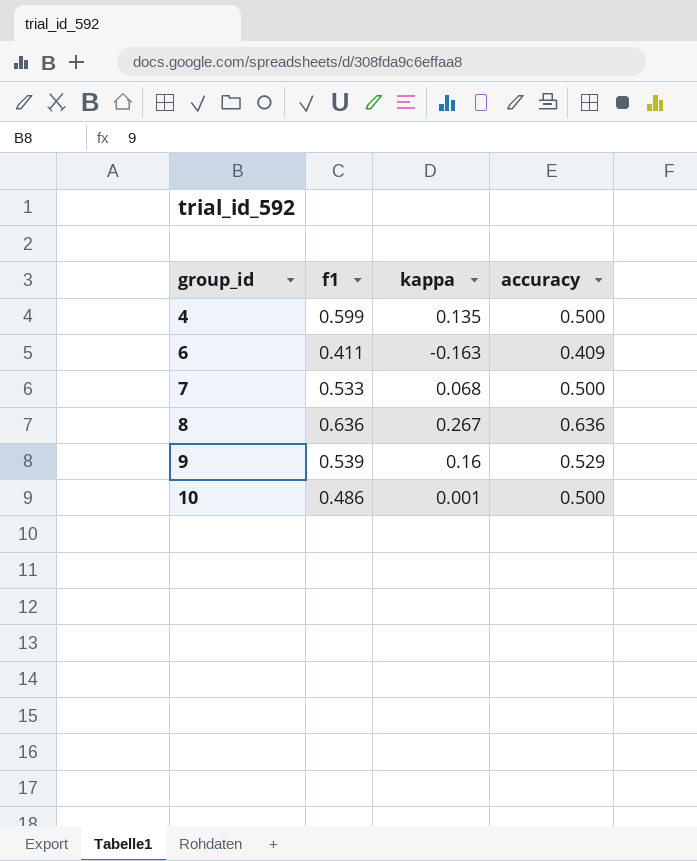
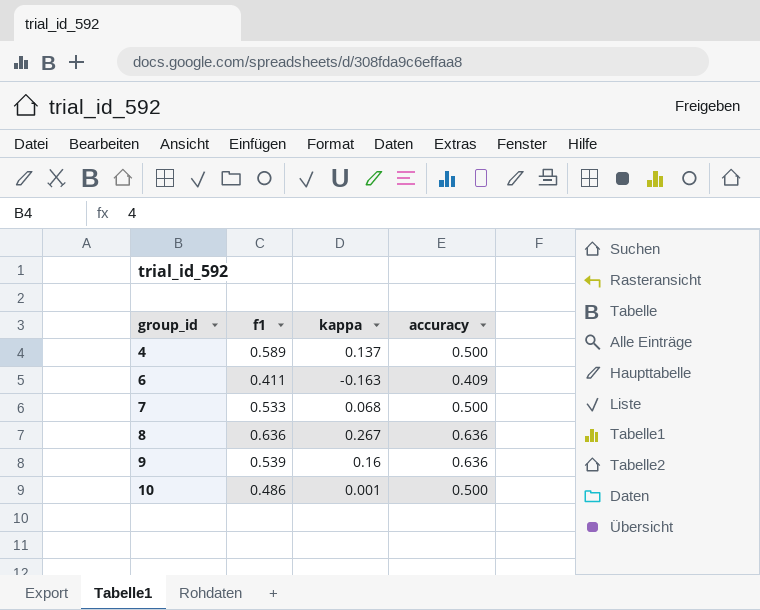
4 | f1: 0.599 -> 0.589
4 | kappa: 0.135 -> 0.137
9 | accuracy: 0.529 -> 0.636

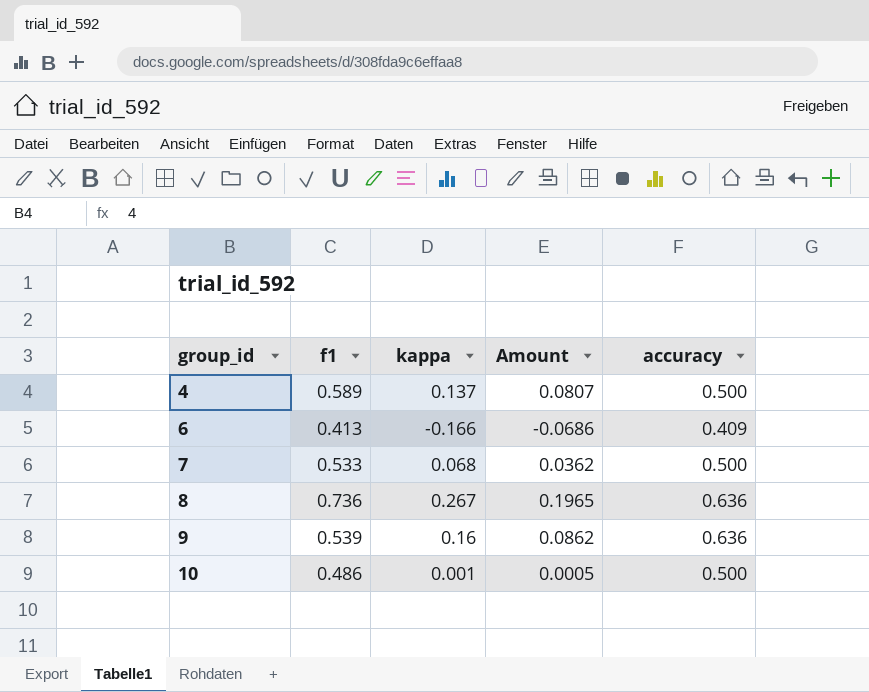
column Amount | formula: none -> [f1] * [kappa]
6 | f1: 0.411 -> 0.413
6 | kappa: -0.163 -> -0.166
8 | f1: 0.636 -> 0.736

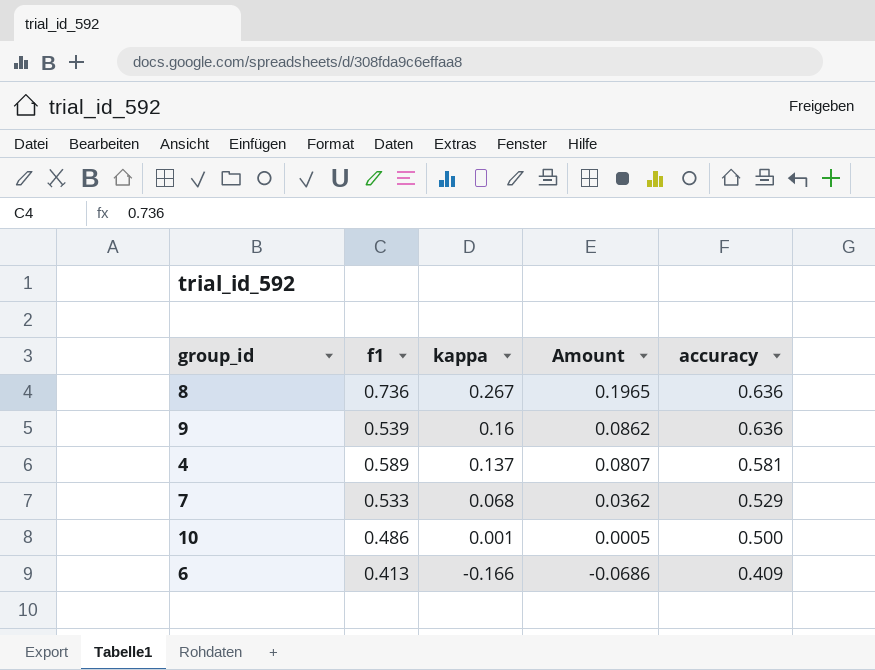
row order: group_id ascending -> kappa descending
4 | accuracy: 0.500 -> 0.581
7 | accuracy: 0.500 -> 0.529

